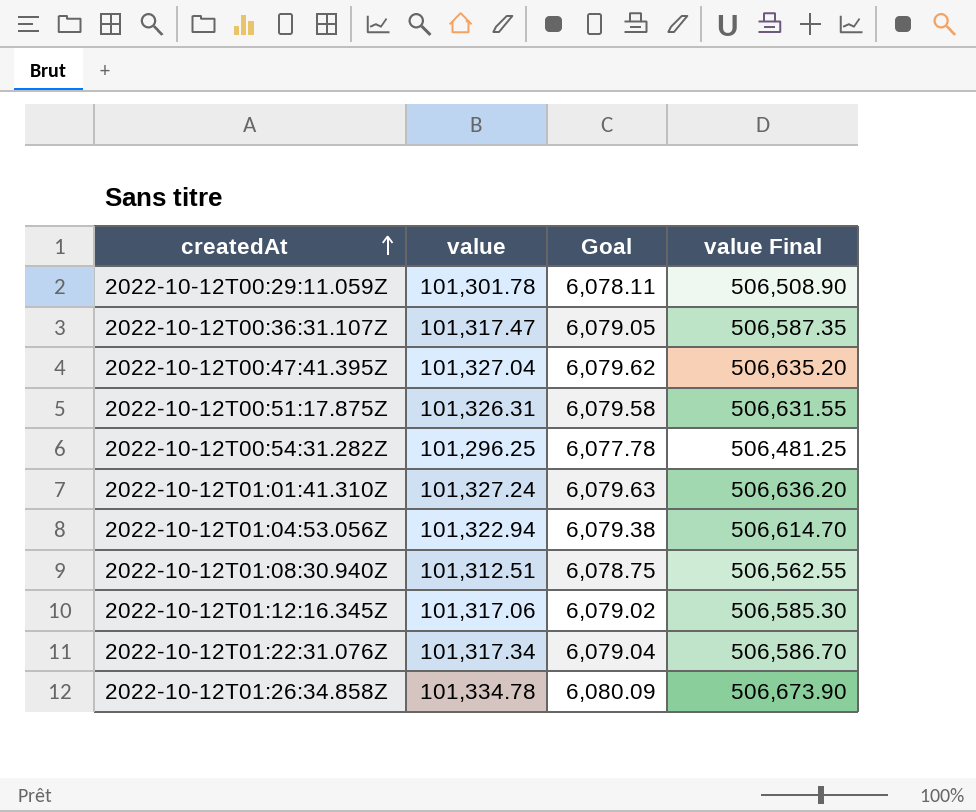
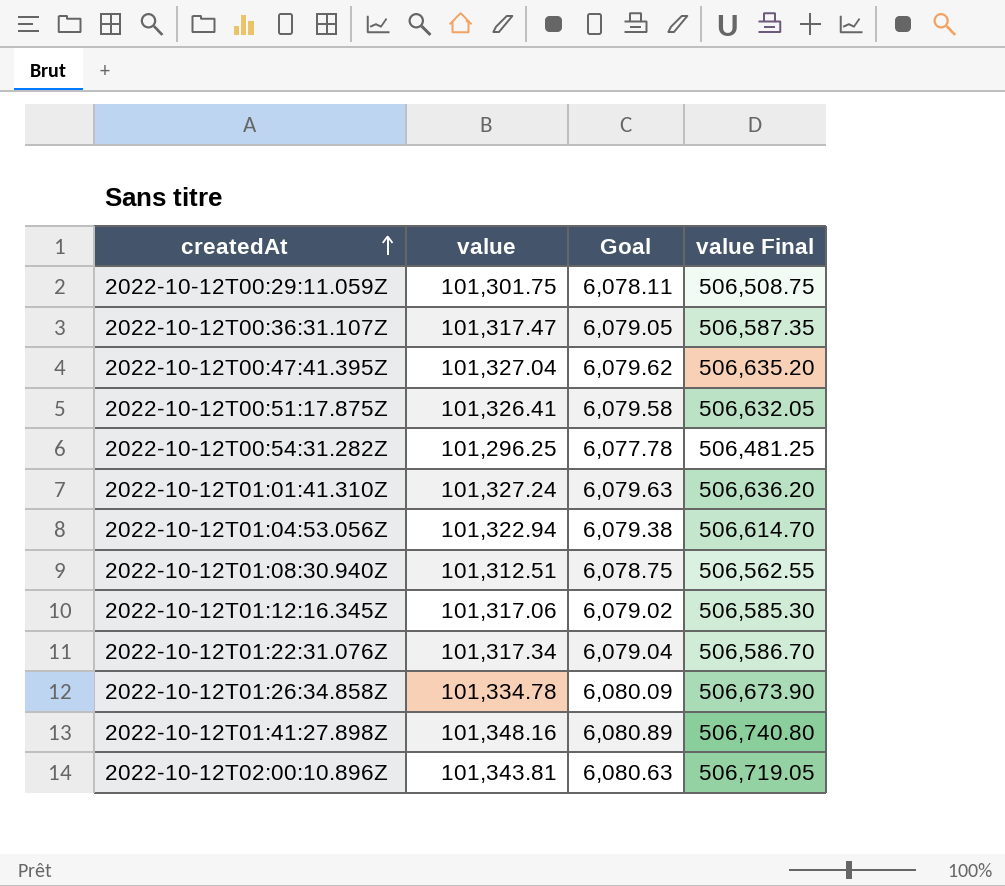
2022-10-12T00:29:11.059Z | value: 101,301.78 -> 101,301.75
2022-10-12T00:29:11.059Z | value Final: 506,508.90 -> 506,508.75
2022-10-12T00:51:17.875Z | value: 101,326.31 -> 101,326.41
2022-10-12T00:51:17.875Z | value Final: 506,631.55 -> 506,632.05
row 2022-10-12T01:41:27.898Z: none -> 101,348.16 | 6,080.89 | 506,740.80
row 2022-10-12T02:00:10.896Z: none -> 101,343.81 | 6,080.63 | 506,719.05

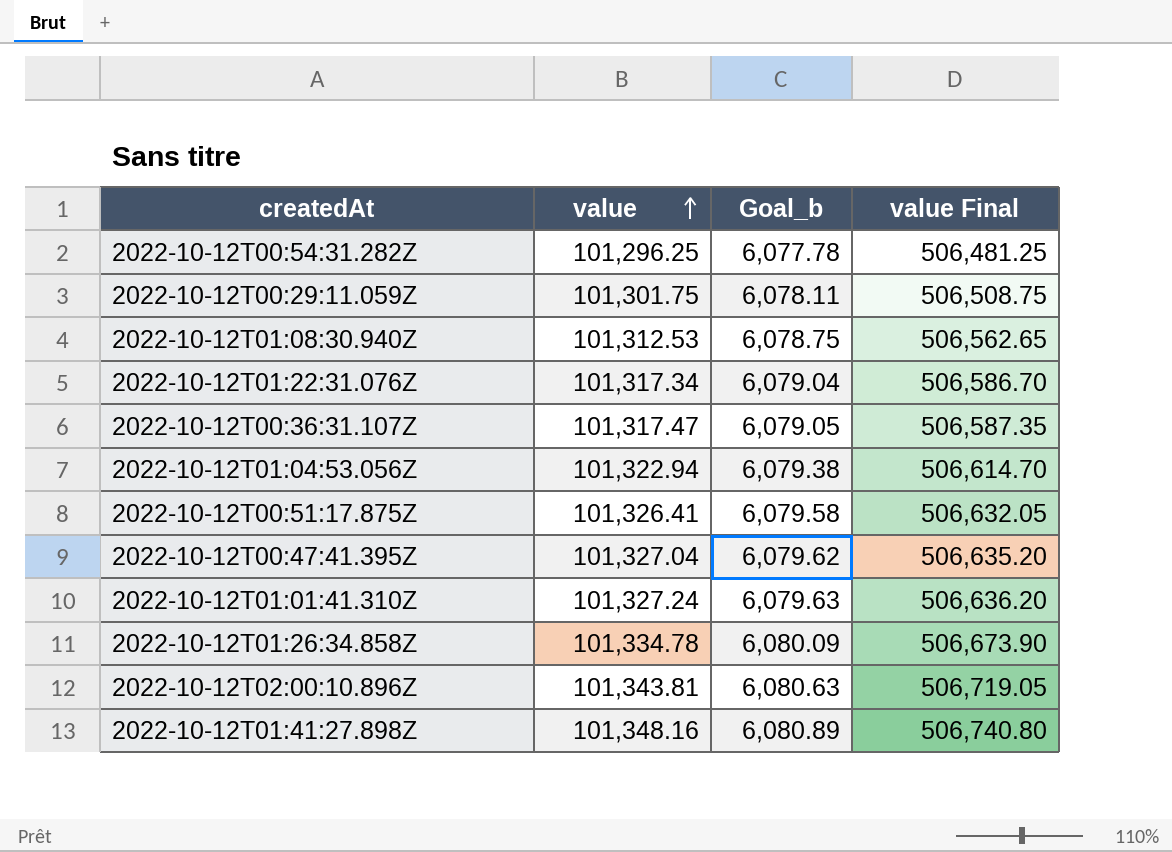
row order: createdAt ascending -> value ascending
column name: Goal -> Goal_b
row 2022-10-12T01:12:16.345Z: 101,317.06 | 6,079.02 | 506,585.30 -> none
2022-10-12T01:08:30.940Z | value: 101,312.51 -> 101,312.53
2022-10-12T01:08:30.940Z | value Final: 506,562.55 -> 506,562.65

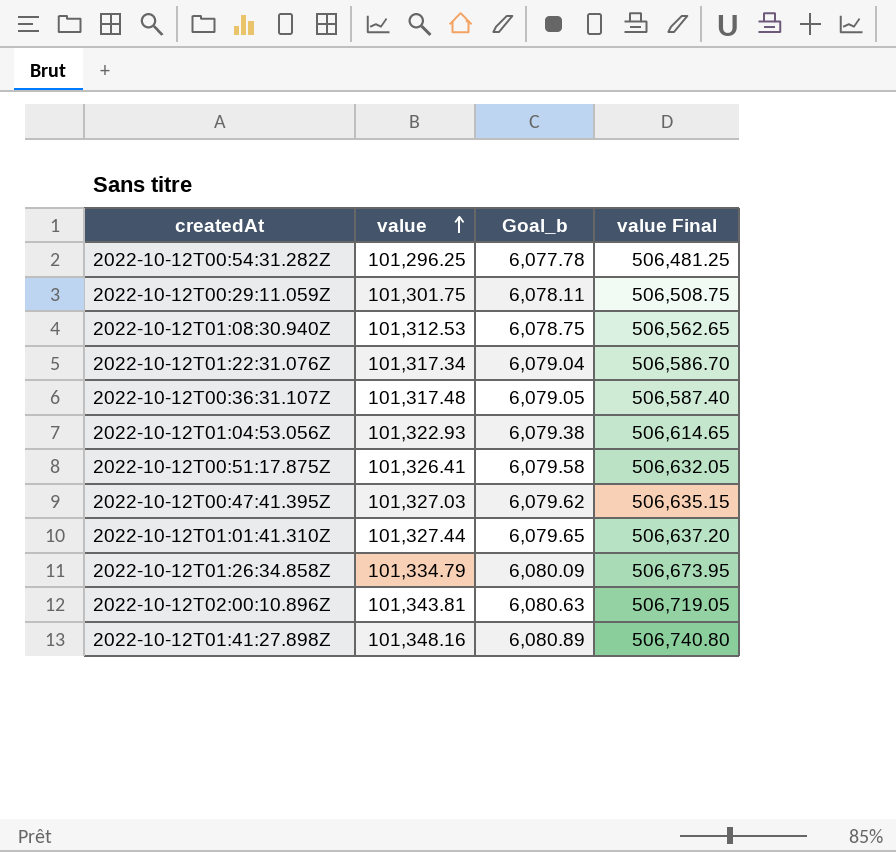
2022-10-12T00:36:31.107Z | value: 101,317.47 -> 101,317.48
2022-10-12T00:36:31.107Z | value Final: 506,587.35 -> 506,587.40
2022-10-12T01:04:53.056Z | value: 101,322.94 -> 101,322.93
2022-10-12T01:04:53.056Z | value Final: 506,614.70 -> 506,614.65
2022-10-12T00:47:41.395Z | value: 101,327.04 -> 101,327.03
2022-10-12T00:47:41.395Z | value Final: 506,635.20 -> 506,635.15
2022-10-12T01:01:41.310Z | value: 101,327.24 -> 101,327.44
2022-10-12T01:01:41.310Z | Goal_b: 6,079.63 -> 6,079.65
2022-10-12T01:01:41.310Z | value Final: 506,636.20 -> 506,637.20
2022-10-12T01:26:34.858Z | value: 101,334.78 -> 101,334.79
2022-10-12T01:26:34.858Z | value Final: 506,673.90 -> 506,673.95

